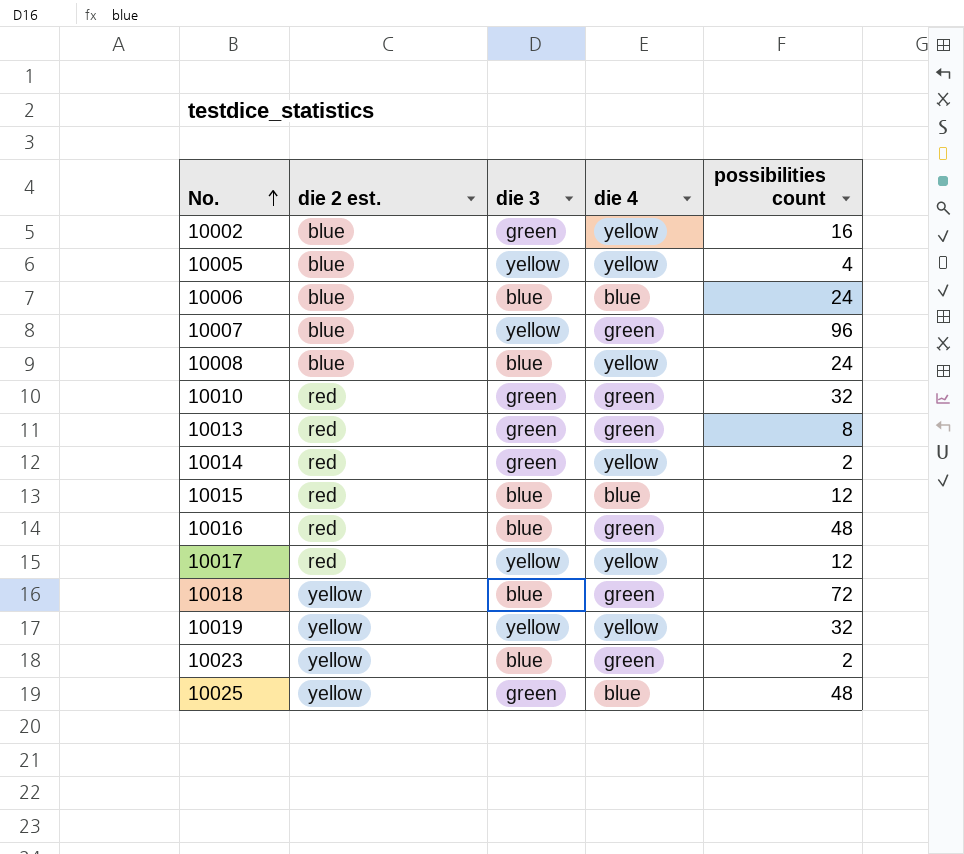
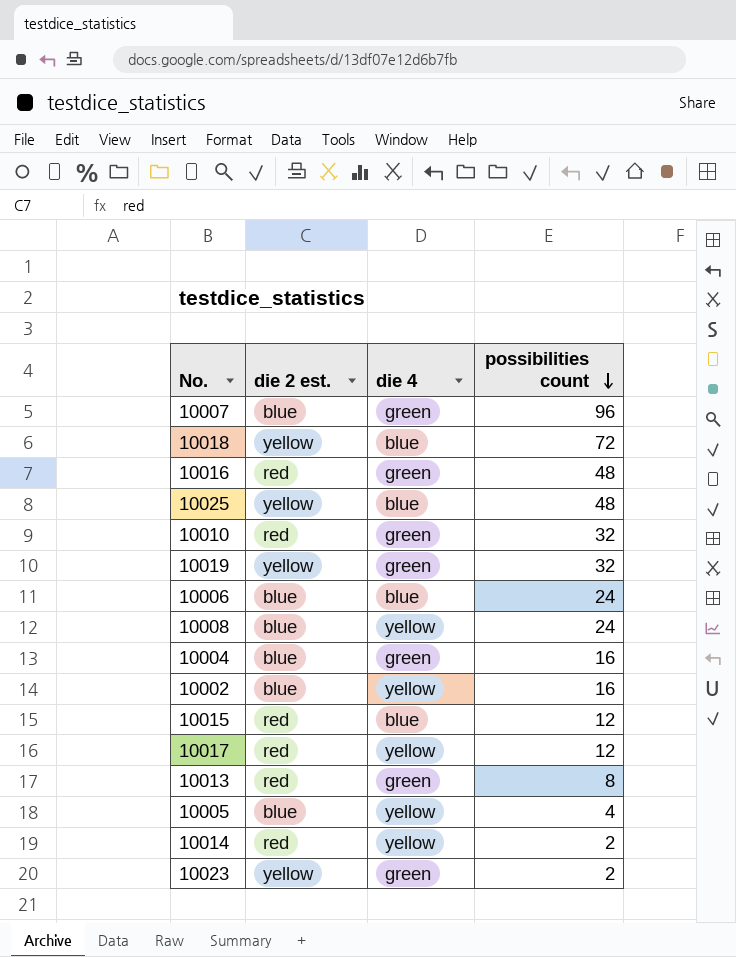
row order: No. ascending -> possibilities count descending
column die 3 | position: 3 -> none
10018 | die 4: green -> blue
10019 | die 4: yellow -> green
row 10004: none -> blue | green | 16

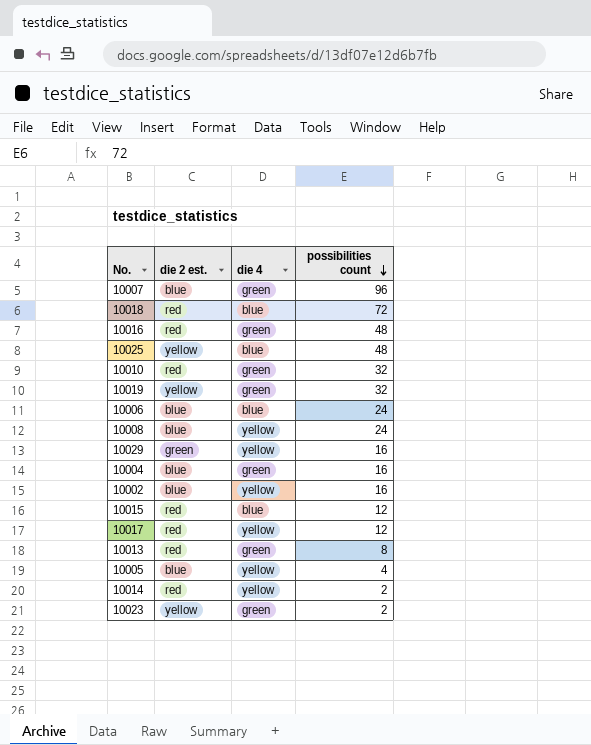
10018 | die 2 est.: yellow -> red
row 10029: none -> green | yellow | 16

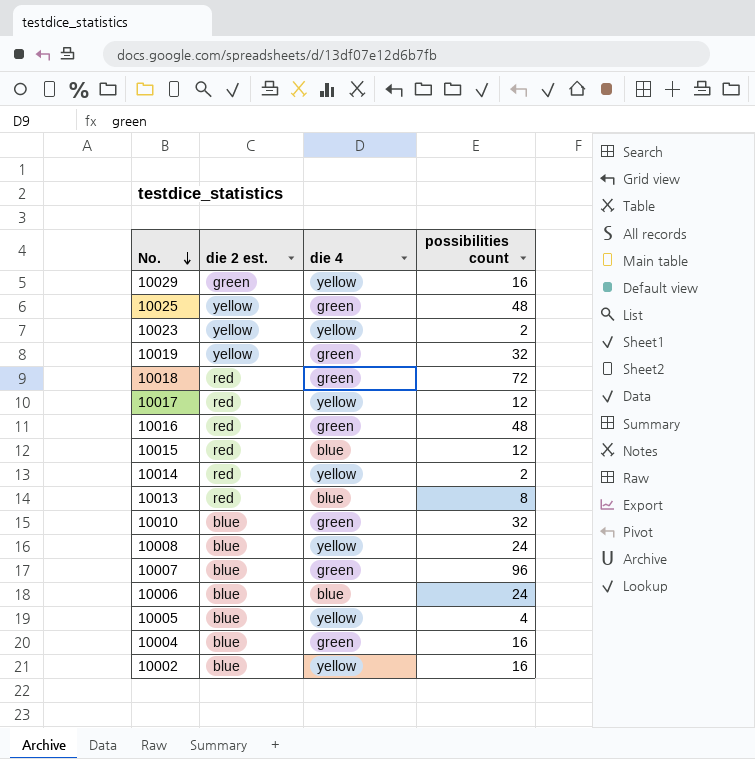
row order: possibilities count descending -> No. descending
10025 | die 4: blue -> green
10023 | die 4: green -> yellow
10018 | die 4: blue -> green
10013 | die 4: green -> blue
10010 | die 2 est.: red -> blue

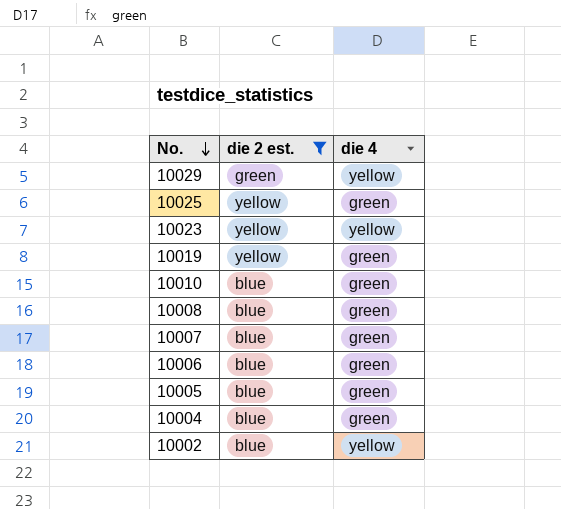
filter: none -> die 2 est. != red
column possibilities count | position: 4 -> none
10008 | die 4: yellow -> green
10006 | die 4: blue -> green
10005 | die 4: yellow -> green

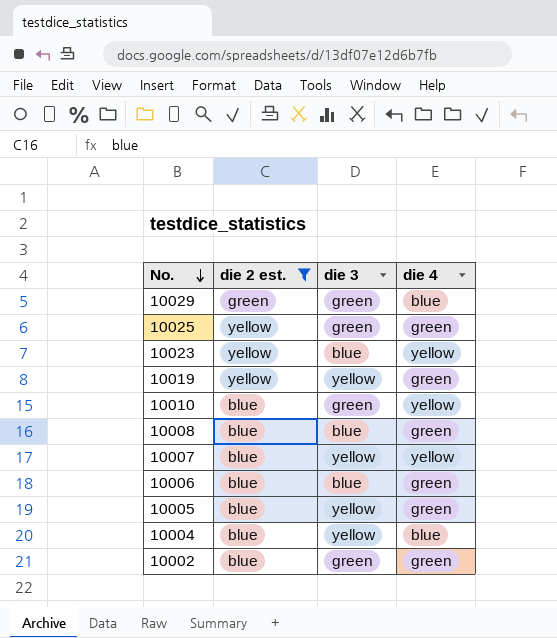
column die 3 | position: none -> 3
10029 | die 4: yellow -> blue
10010 | die 4: green -> yellow
10007 | die 4: green -> yellow
10004 | die 4: green -> blue
10002 | die 4: yellow -> green

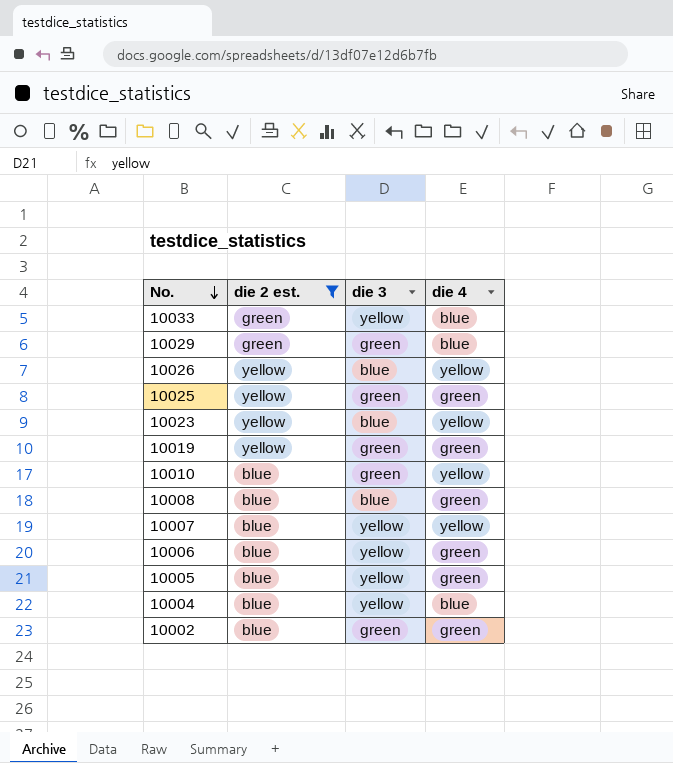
row 10033: none -> green | yellow | blue
row 10026: none -> yellow | blue | yellow
10019 | die 3: yellow -> green
10006 | die 3: blue -> yellow

